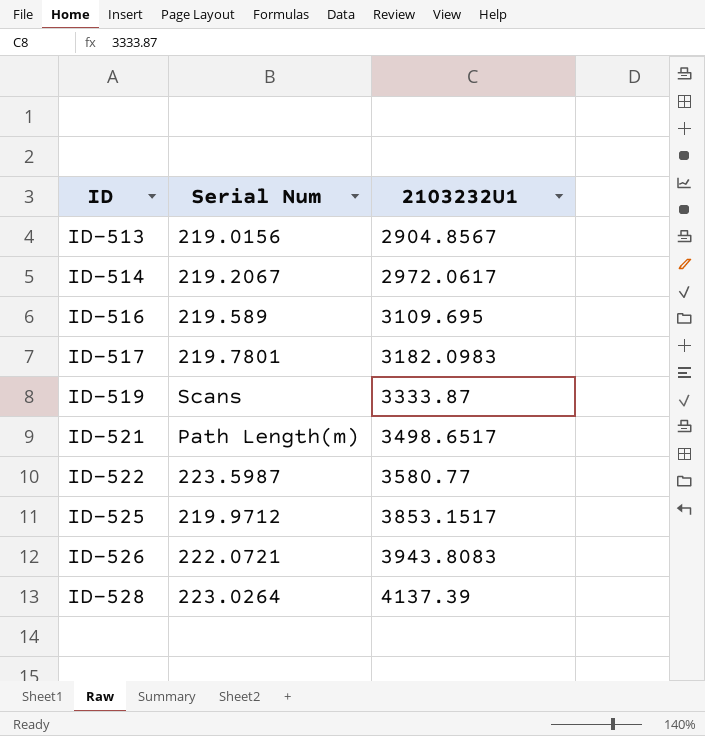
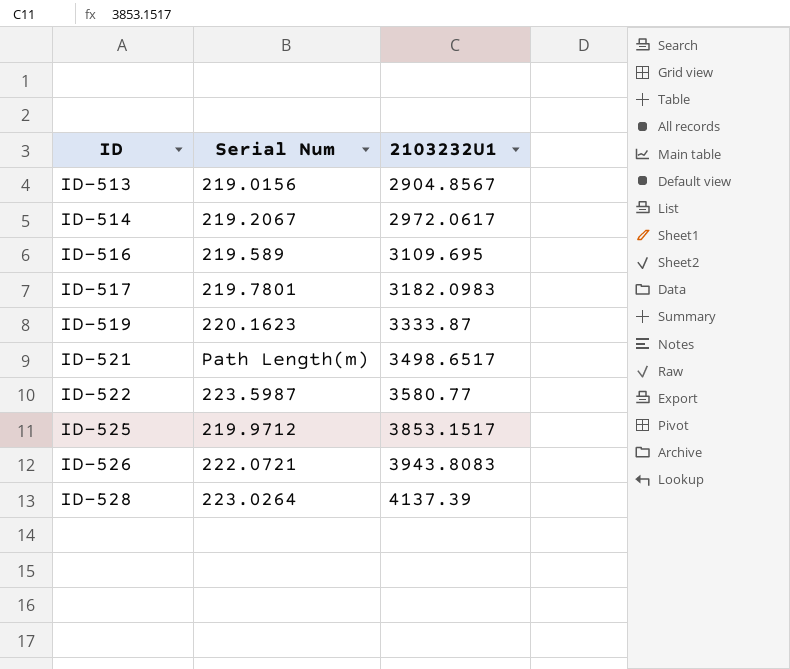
ID-519 | Serial Num: Scans -> 220.1623

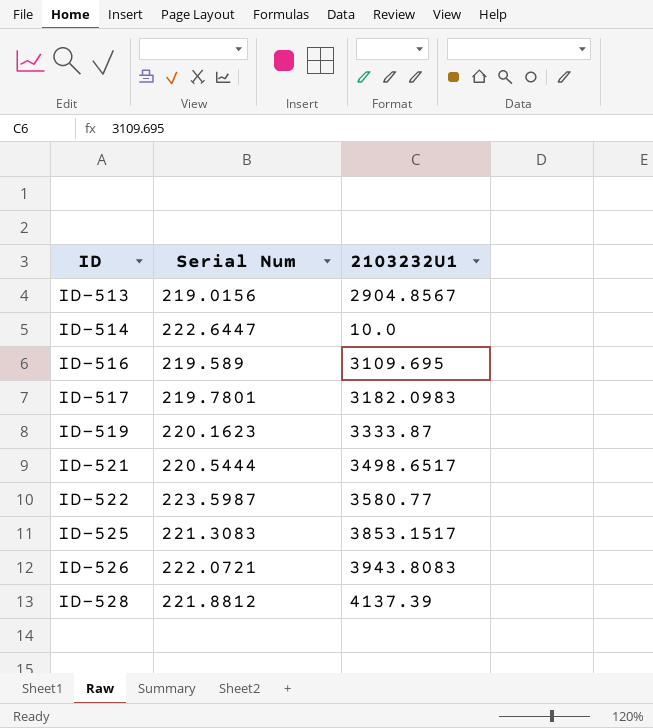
ID-514 | Serial Num: 219.2067 -> 222.6447
ID-514 | 2103232U1: 2972.0617 -> 10.0
ID-521 | Serial Num: Path Length(m) -> 220.5444
ID-525 | Serial Num: 219.9712 -> 221.3083
ID-528 | Serial Num: 223.0264 -> 221.8812

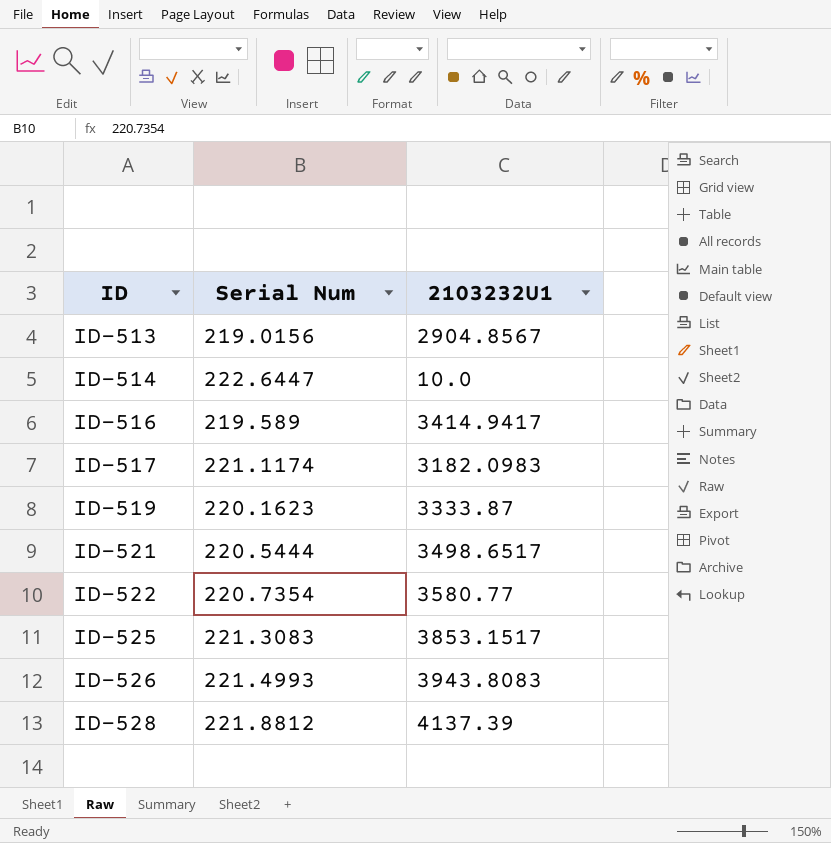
ID-516 | 2103232U1: 3109.695 -> 3414.9417
ID-517 | Serial Num: 219.7801 -> 221.1174
ID-522 | Serial Num: 223.5987 -> 220.7354
ID-526 | Serial Num: 222.0721 -> 221.4993

